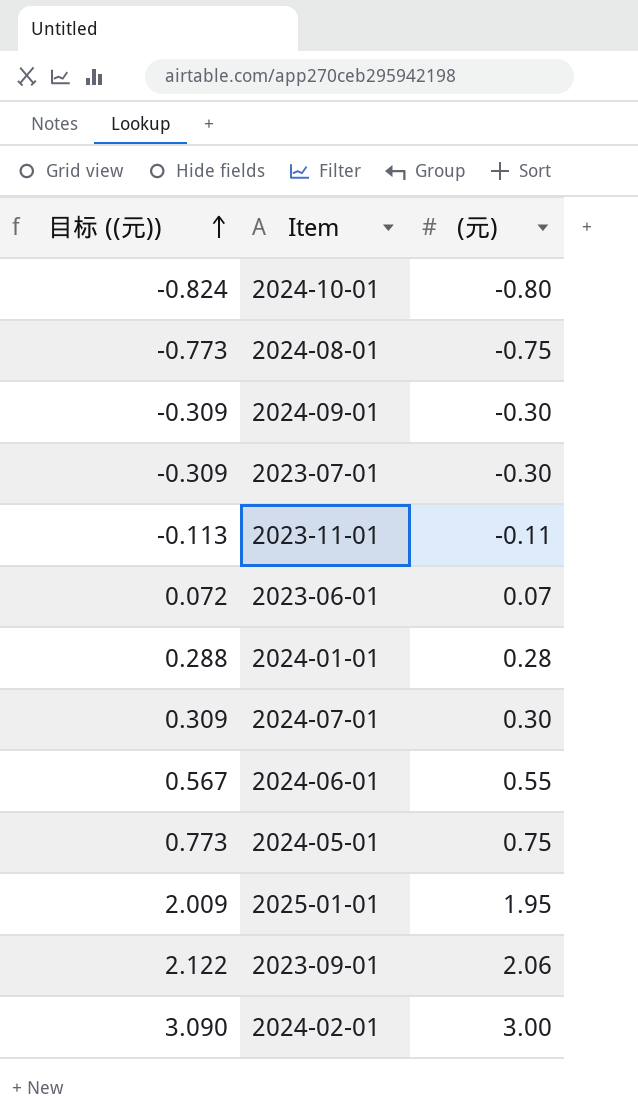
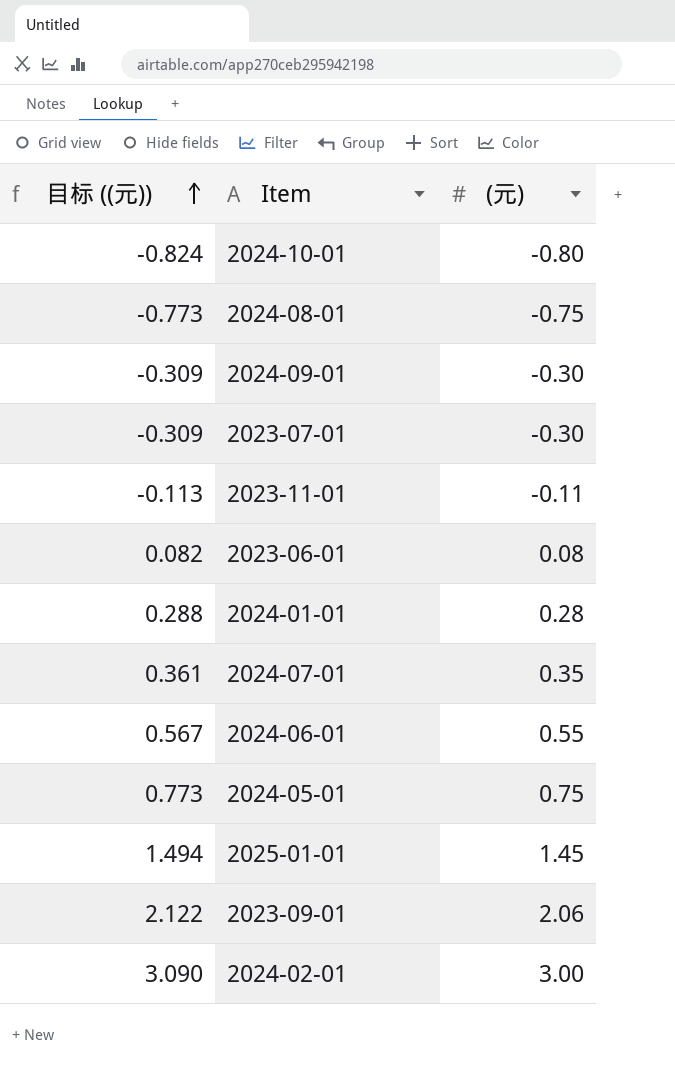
2023-06-01 | 目标 ((元)): 0.072 -> 0.082
2023-06-01 | (元): 0.07 -> 0.08
2024-07-01 | 目标 ((元)): 0.309 -> 0.361
2024-07-01 | (元): 0.30 -> 0.35
2025-01-01 | 目标 ((元)): 2.009 -> 1.494
2025-01-01 | (元): 1.95 -> 1.45

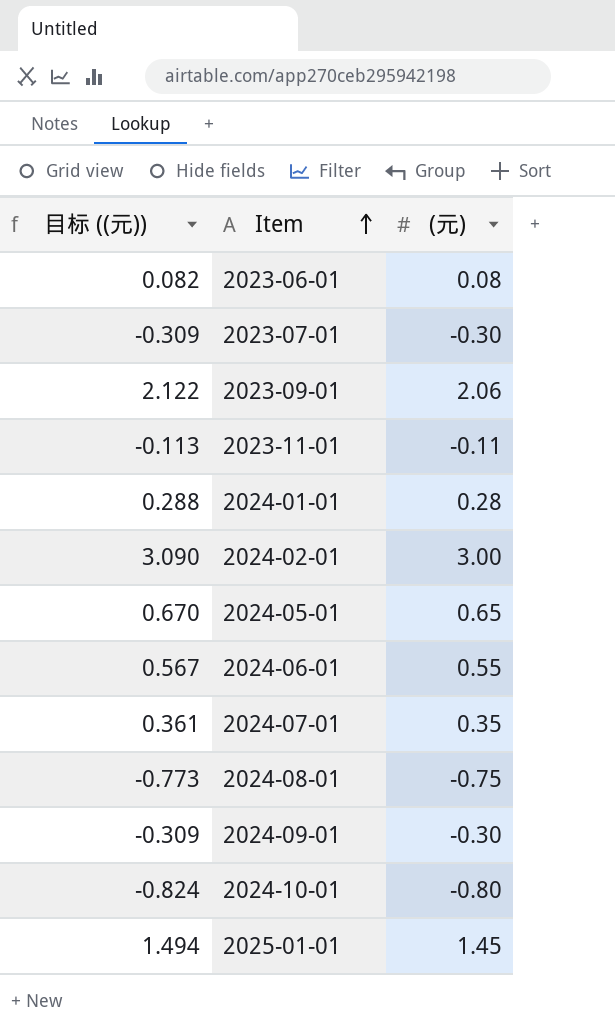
row order: 目标 ((元)) ascending -> Item ascending
2024-05-01 | 目标 ((元)): 0.773 -> 0.670
2024-05-01 | (元): 0.75 -> 0.65

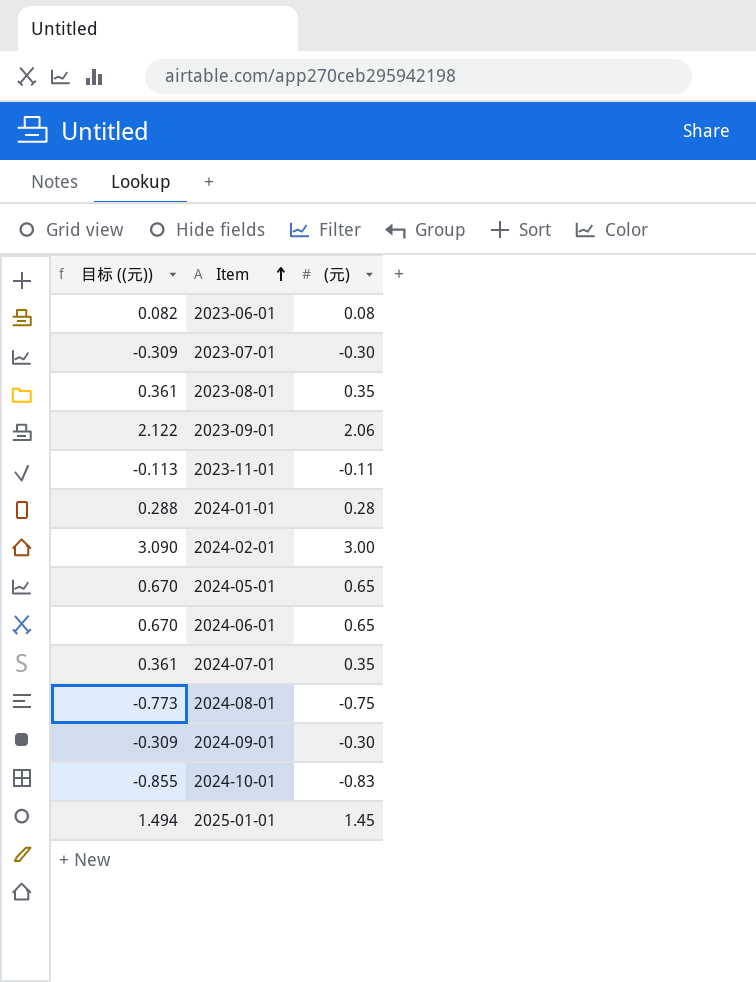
row 2023-08-01: none -> 0.361 | 0.35
2024-06-01 | 目标 ((元)): 0.567 -> 0.670
2024-06-01 | (元): 0.55 -> 0.65
2024-10-01 | 目标 ((元)): -0.824 -> -0.855
2024-10-01 | (元): -0.80 -> -0.83

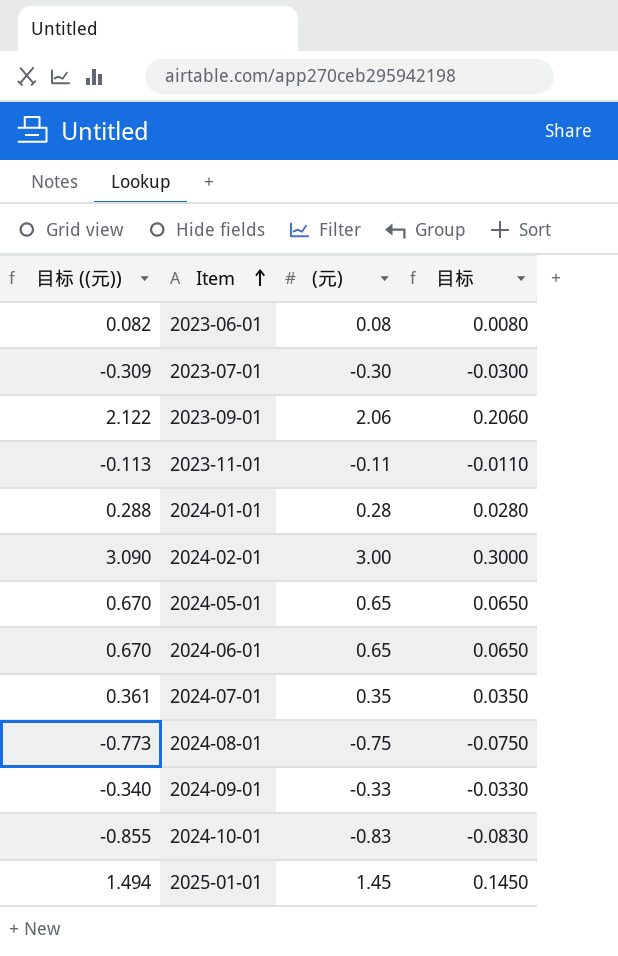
column 目标 | formula: none -> [(元)] * 0.1
row 2023-08-01: 0.361 | 0.35 -> none
2024-09-01 | 目标 ((元)): -0.309 -> -0.340
2024-09-01 | (元): -0.30 -> -0.33

